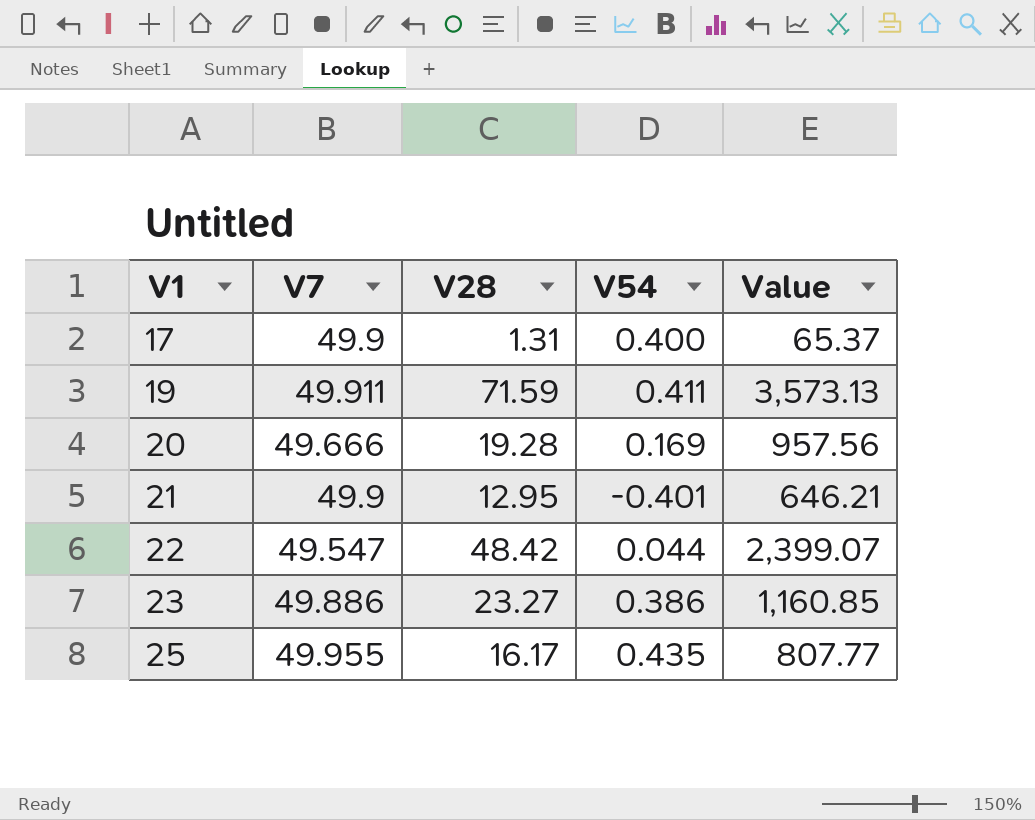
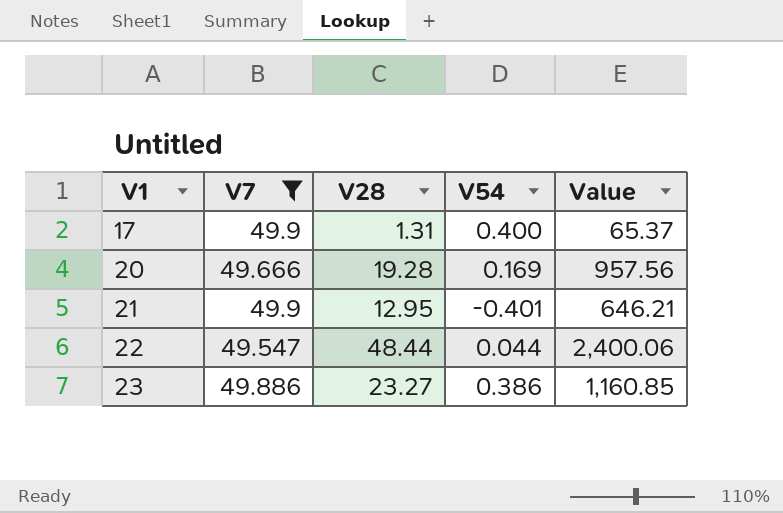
filter: none -> V7 <= 49.9
22 | V28: 48.42 -> 48.44
22 | Value: 2,399.07 -> 2,400.06

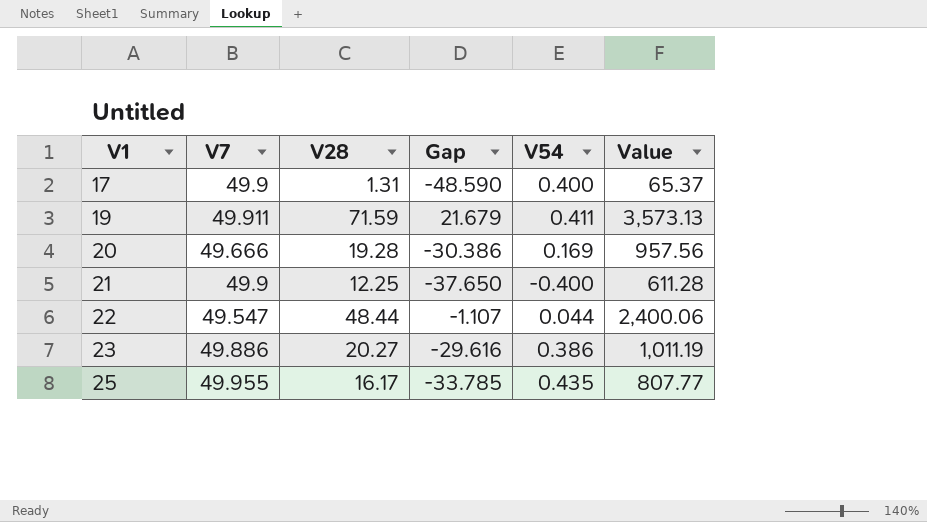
filter: V7 <= 49.9 -> none
column Gap | formula: none -> [V28] - [V7]
21 | V28: 12.95 -> 12.25
21 | V54: -0.401 -> -0.400
21 | Value: 646.21 -> 611.28
23 | V28: 23.27 -> 20.27
23 | Value: 1,160.85 -> 1,011.19

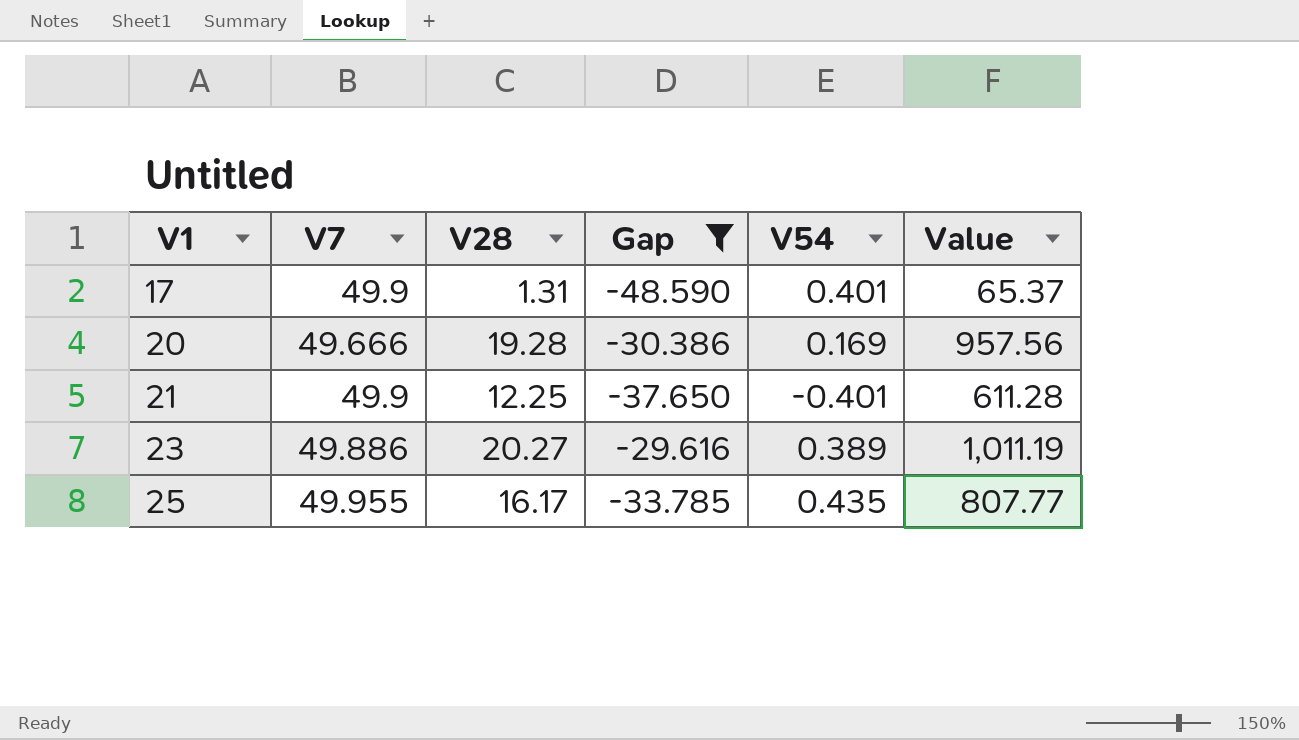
filter: none -> Gap <= -29.616
17 | V54: 0.400 -> 0.401
21 | V54: -0.400 -> -0.401
23 | V54: 0.386 -> 0.389

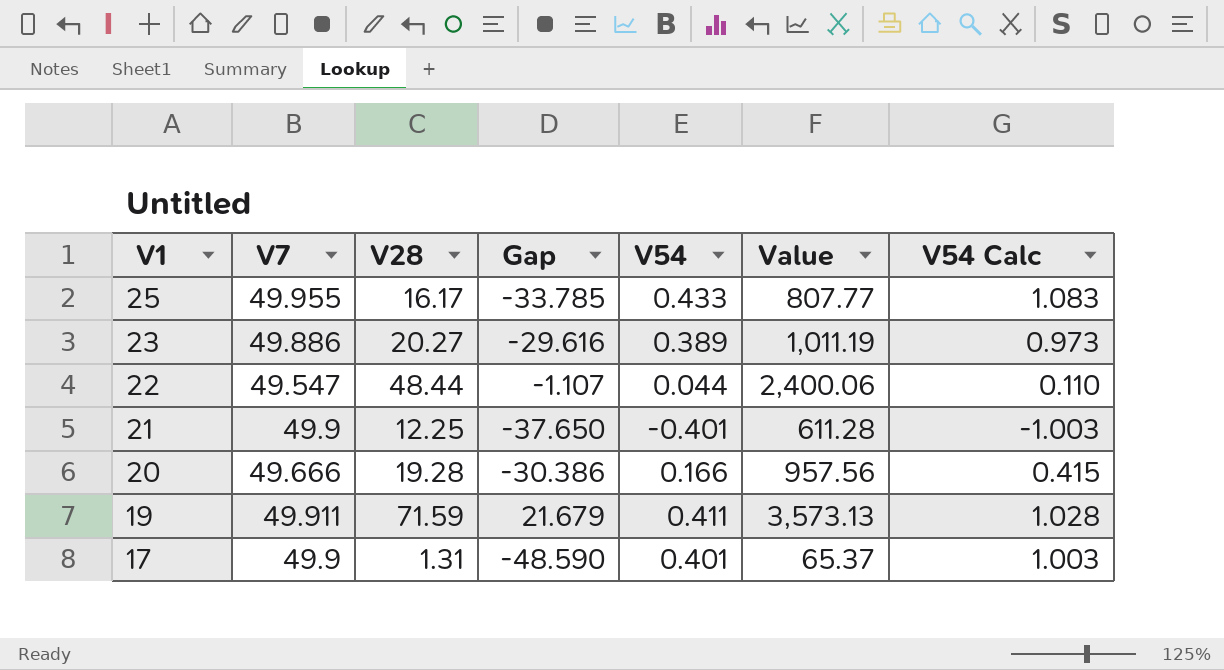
filter: Gap <= -29.616 -> none
row order: V1 ascending -> V1 descending
column V54 Calc | formula: none -> [V54] * 2.5
25 | V54: 0.435 -> 0.433
20 | V54: 0.169 -> 0.166

